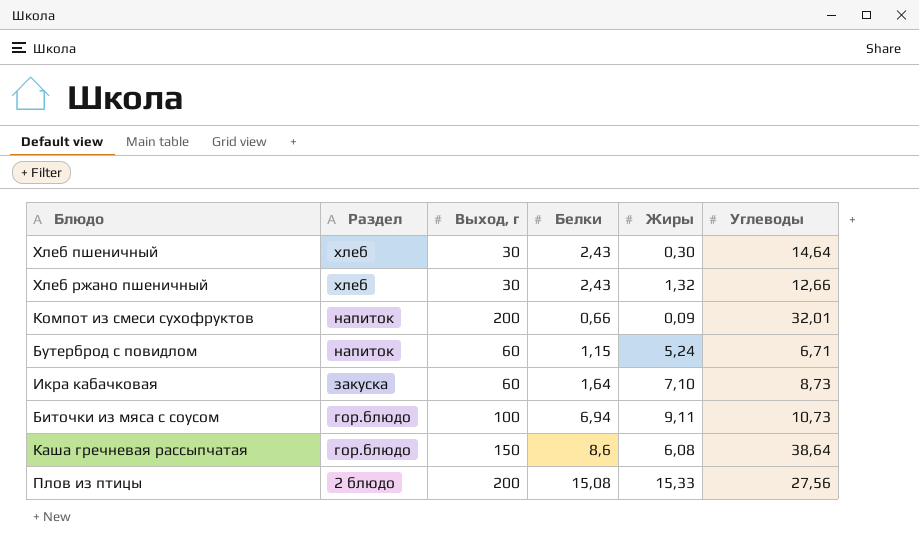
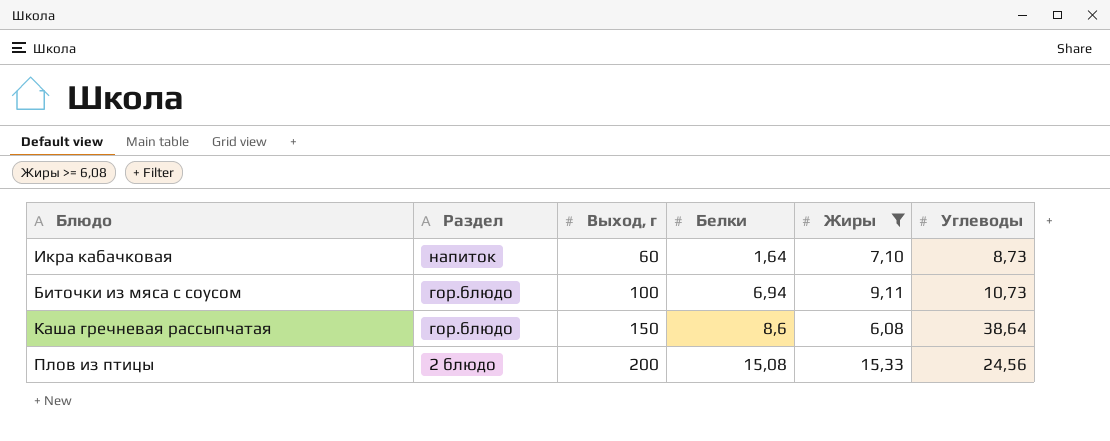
filter: none -> Жиры >= 6,08
Икра кабачковая | Раздел: закуска -> напиток
Плов из птицы | Углеводы: 27,56 -> 24,56

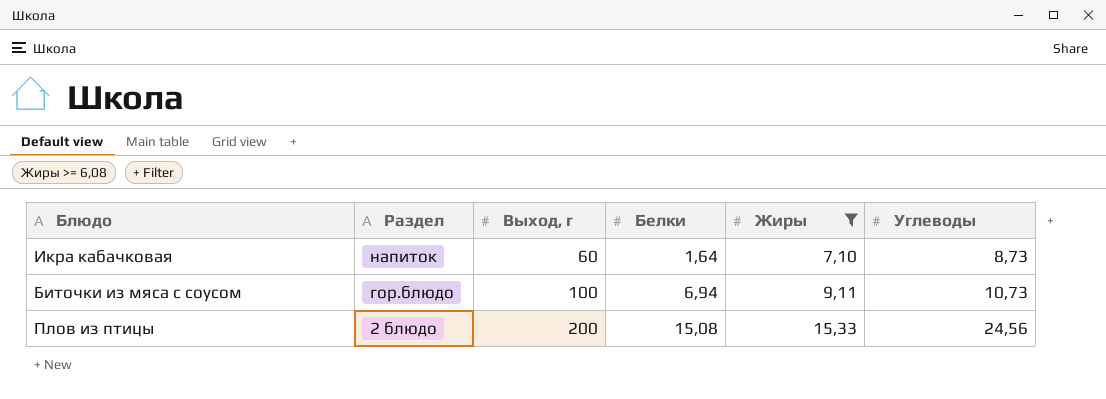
row Каша гречневая рассыпчатая: гор.блюдо | 150 | 8,6 | 6,08 | 38,64 -> none

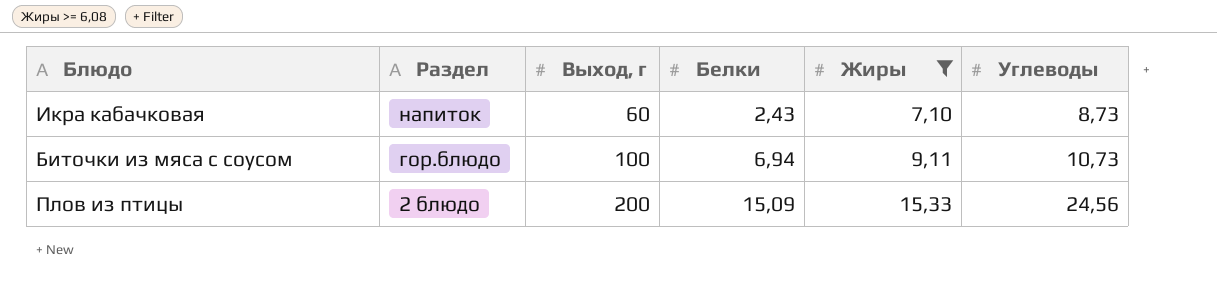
Икра кабачковая | Белки: 1,64 -> 2,43
Плов из птицы | Белки: 15,08 -> 15,09

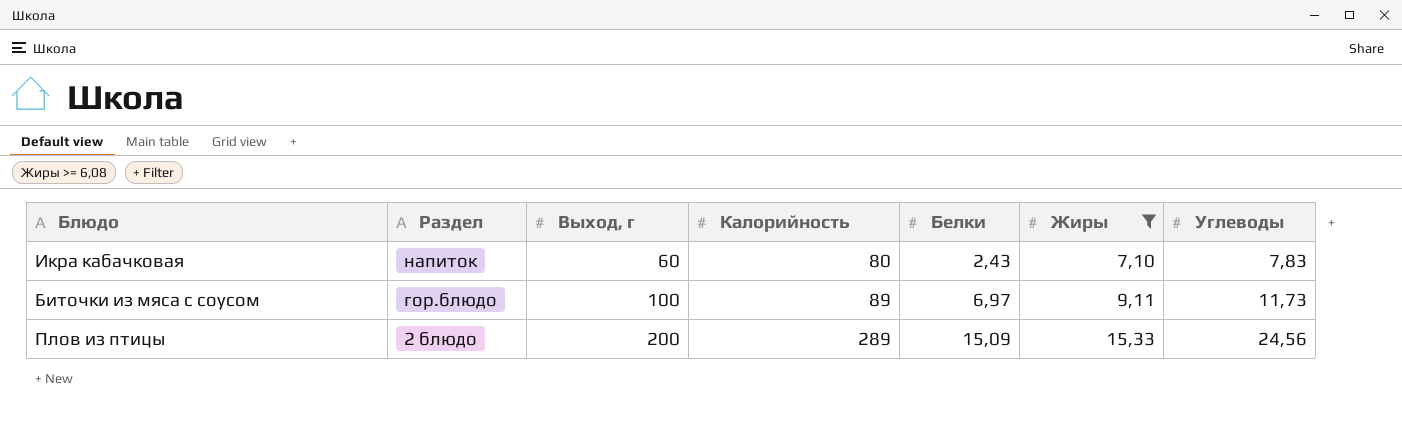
column Калорийность | position: none -> 4
Икра кабачковая | Углеводы: 8,73 -> 7,83
Биточки из мяса с соусом | Белки: 6,94 -> 6,97
Биточки из мяса с соусом | Углеводы: 10,73 -> 11,73

